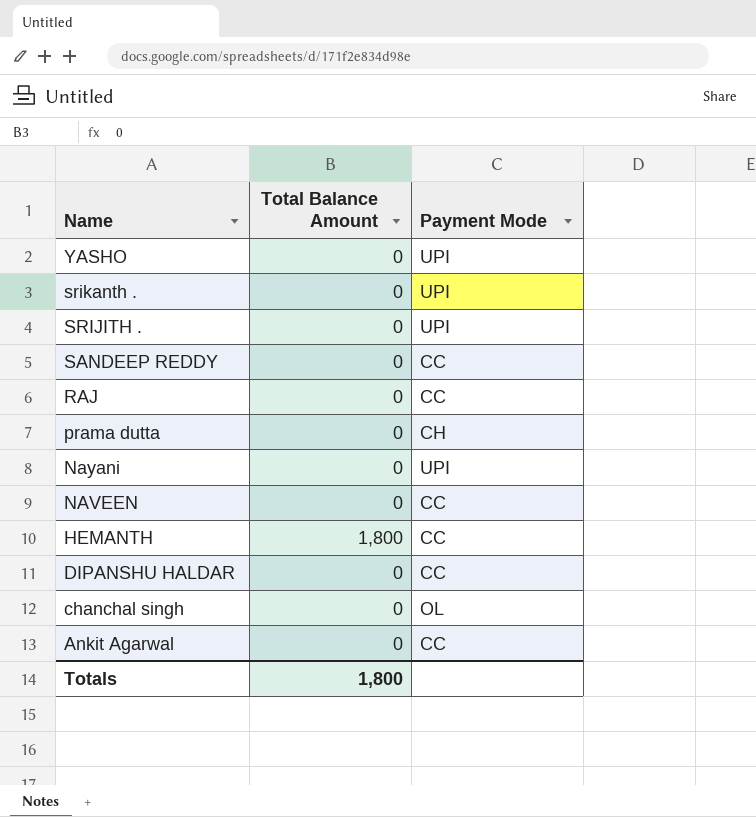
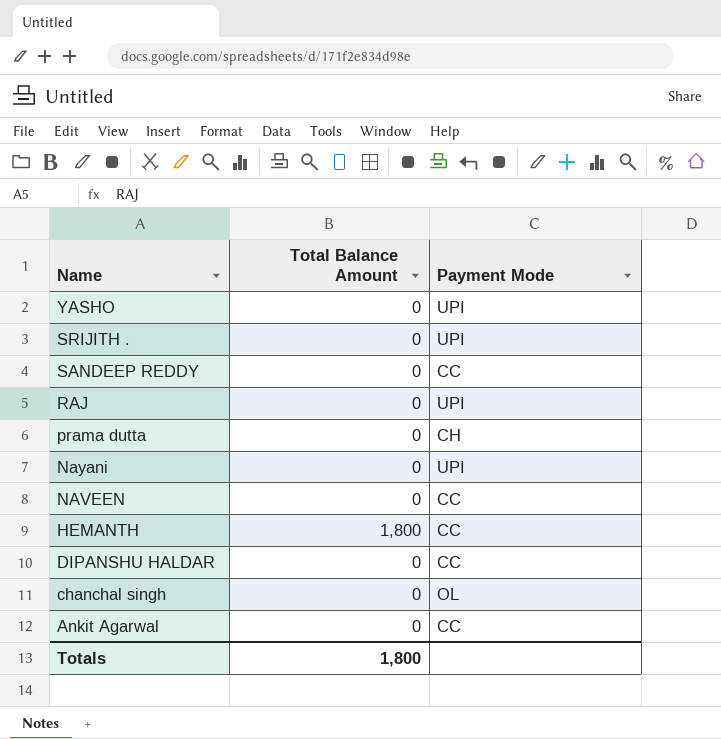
row srikanth .: 0 | UPI -> none
RAJ | Payment Mode: CC -> UPI

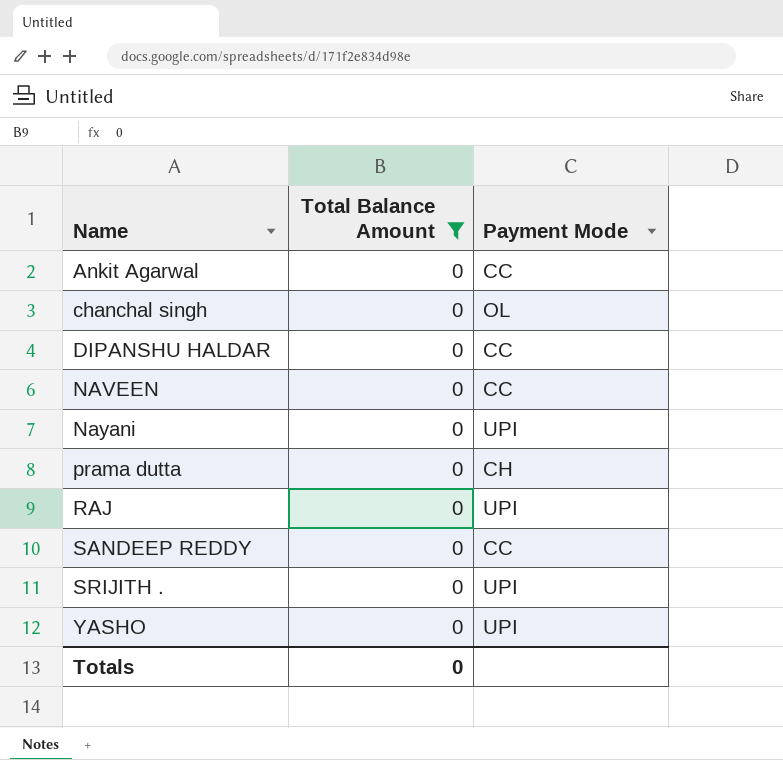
filter: none -> Total Balance Amount = 0
row order: Name descending -> Name ascending
Totals | Total Balance Amount: 1,800 -> 0

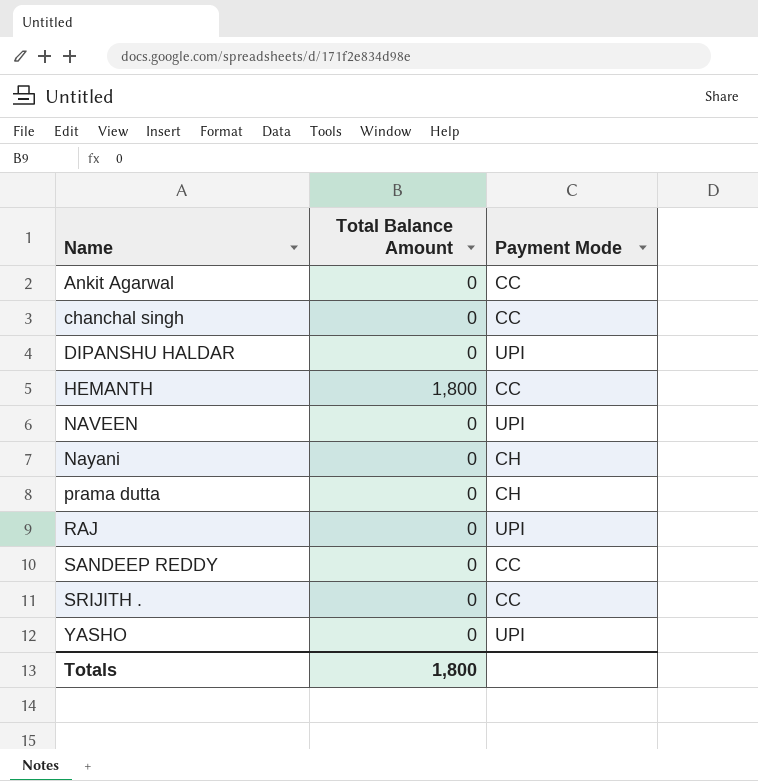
filter: Total Balance Amount = 0 -> none
chanchal singh | Payment Mode: OL -> CC
DIPANSHU HALDAR | Payment Mode: CC -> UPI
NAVEEN | Payment Mode: CC -> UPI
Nayani | Payment Mode: UPI -> CH
SRIJITH . | Payment Mode: UPI -> CC
Totals | Total Balance Amount: 0 -> 1,800

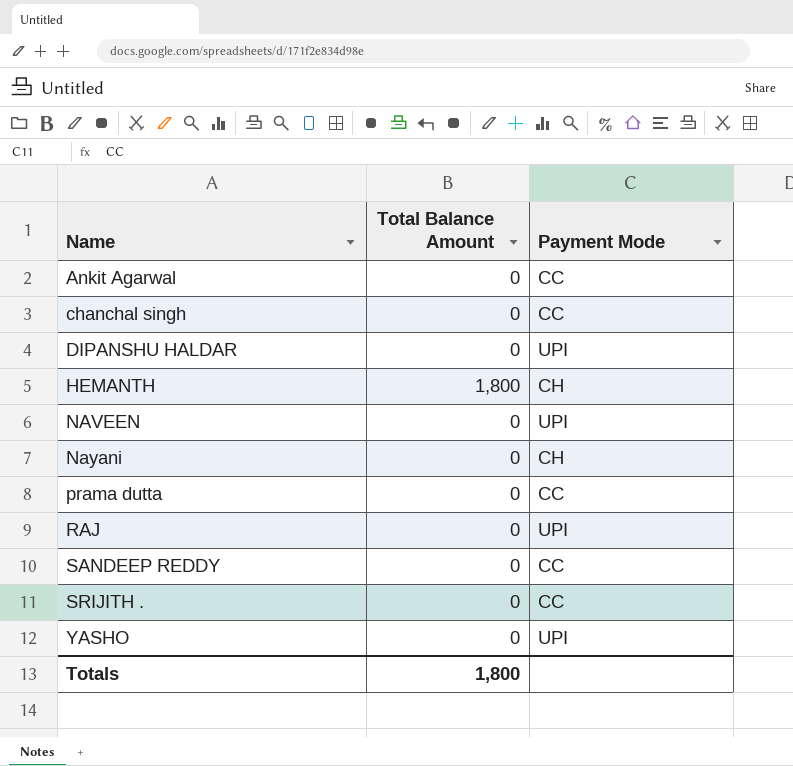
HEMANTH | Payment Mode: CC -> CH
prama dutta | Payment Mode: CH -> CC

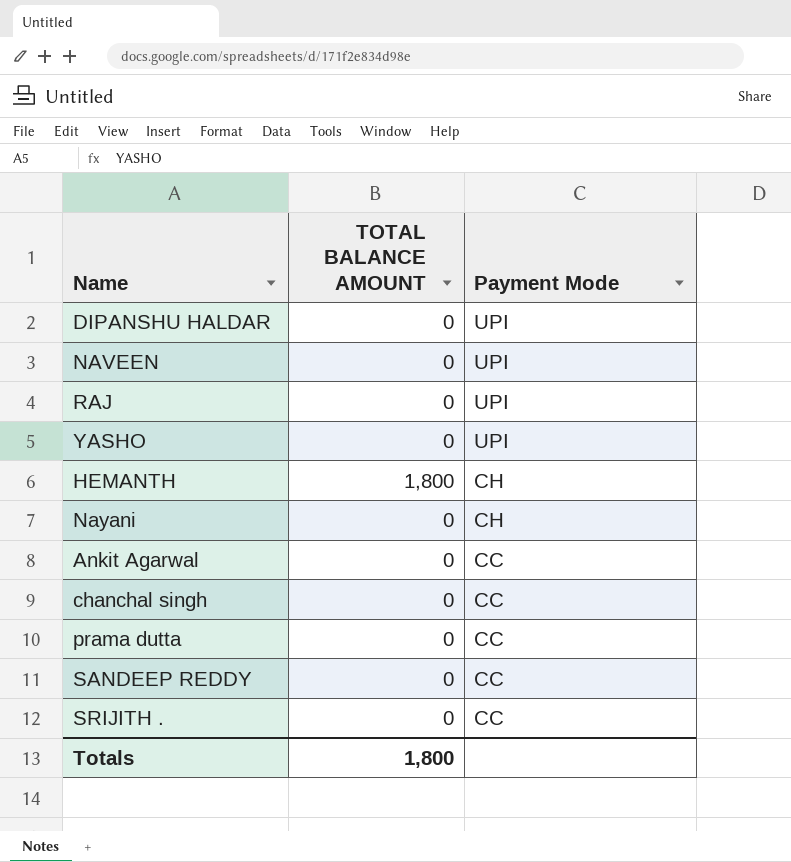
row order: Name ascending -> Payment Mode descending
column name: Total Balance Amount -> TOTAL BALANCE AMOUNT

